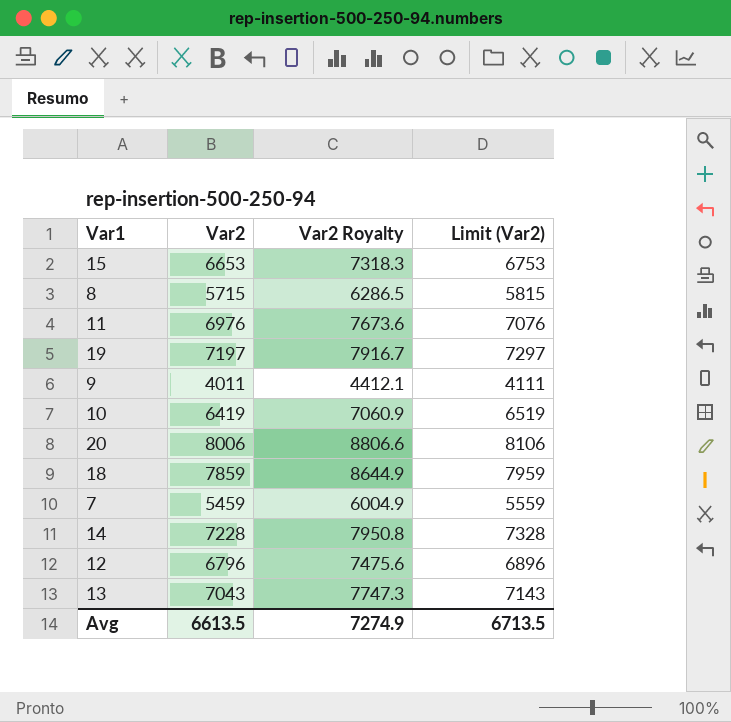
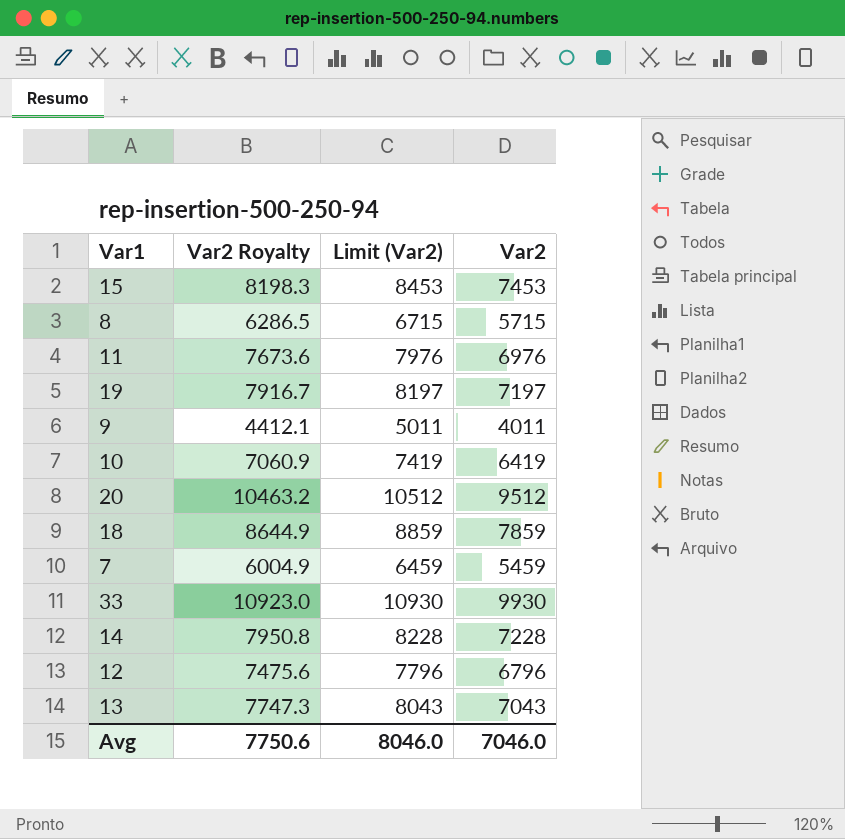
column Limit (Var2) | formula: [Var2] + 100 -> [Var2] + 1000
column Var2 | position: 2 -> 4
15 | Var2 Royalty: 7318.3 -> 8198.3
15 | Var2: 6653 -> 7453
20 | Var2 Royalty: 8806.6 -> 10463.2
20 | Var2: 8006 -> 9512
row 33: none -> 10923.0 | 10930 | 9930
Avg | Var2 Royalty: 7274.9 -> 7750.6
Avg | Limit (Var2): 6713.5 -> 8046.0
Avg | Var2: 6613.5 -> 7046.0

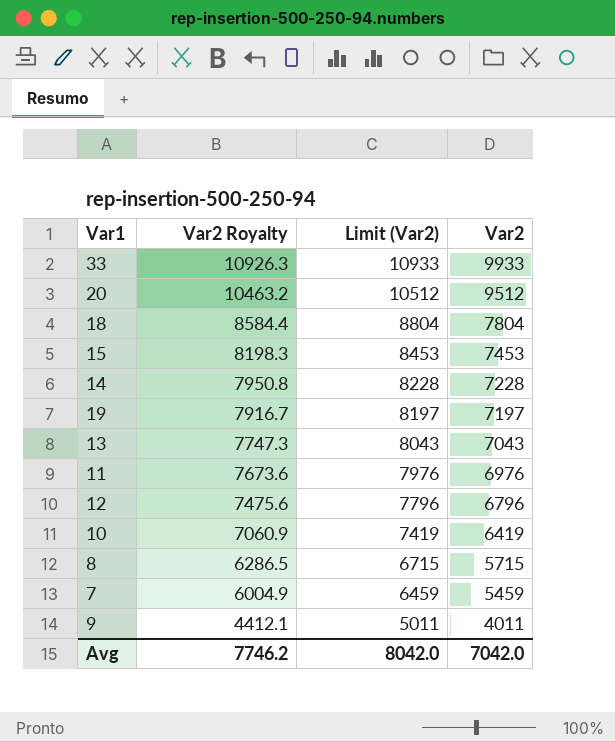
row order: none -> Var2 Royalty descending
33 | Var2 Royalty: 10923.0 -> 10926.3
33 | Limit (Var2): 10930 -> 10933
33 | Var2: 9930 -> 9933
18 | Var2 Royalty: 8644.9 -> 8584.4
18 | Limit (Var2): 8859 -> 8804
18 | Var2: 7859 -> 7804
Avg | Var2 Royalty: 7750.6 -> 7746.2
Avg | Limit (Var2): 8046.0 -> 8042.0
Avg | Var2: 7046.0 -> 7042.0

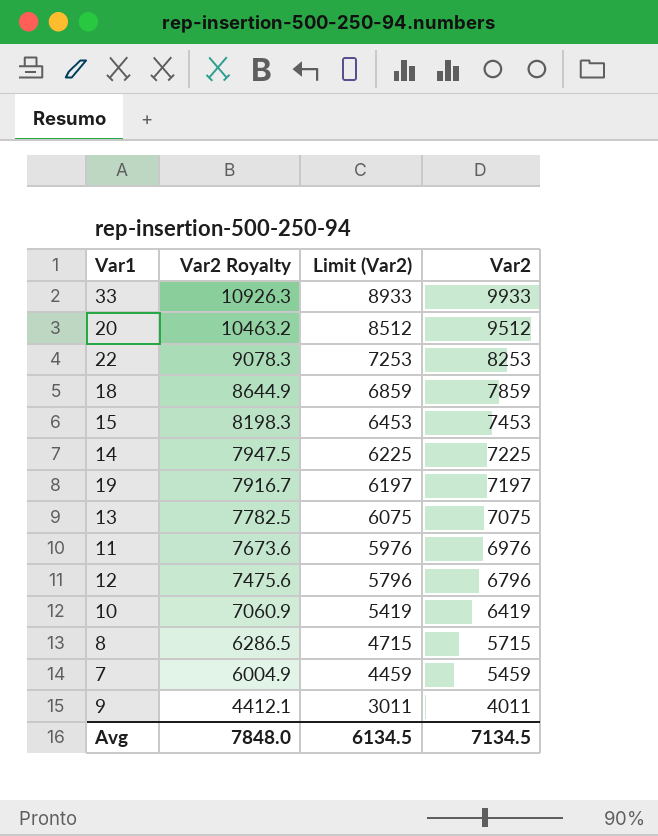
column Limit (Var2) | formula: [Var2] + 1000 -> [Var2] - 1000
row 22: none -> 9078.3 | 7253 | 8253
18 | Var2 Royalty: 8584.4 -> 8644.9
18 | Var2: 7804 -> 7859
14 | Var2 Royalty: 7950.8 -> 7947.5
14 | Var2: 7228 -> 7225
13 | Var2 Royalty: 7747.3 -> 7782.5
13 | Var2: 7043 -> 7075
Avg | Var2 Royalty: 7746.2 -> 7848.0
Avg | Limit (Var2): 8042.0 -> 6134.5
Avg | Var2: 7042.0 -> 7134.5

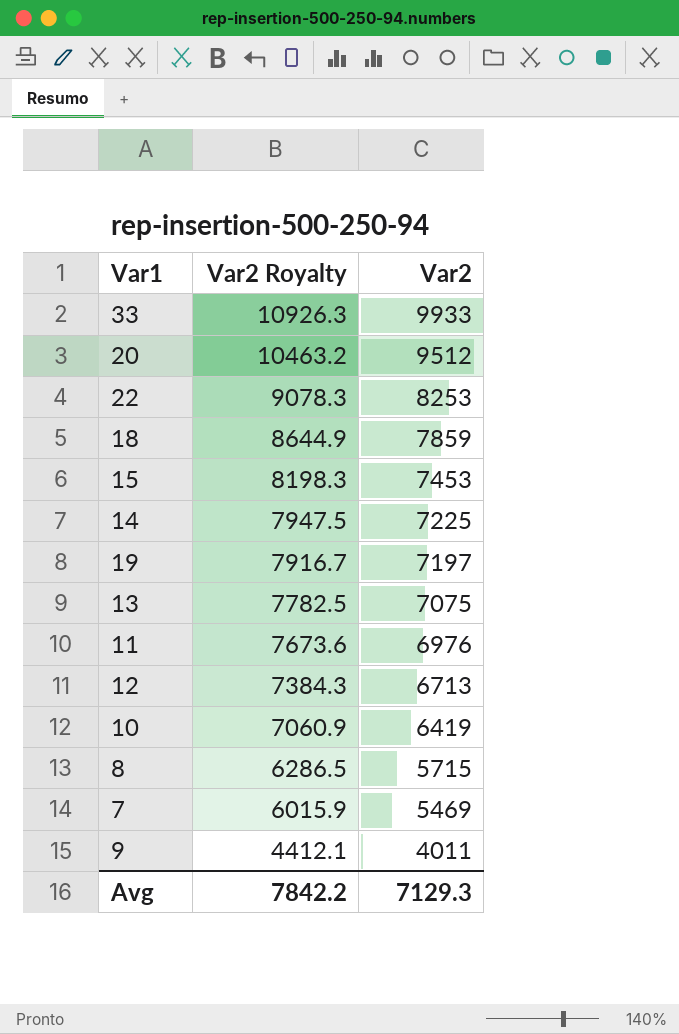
column Limit (Var2) | formula: [Var2] - 1000 -> none
12 | Var2 Royalty: 7475.6 -> 7384.3
12 | Var2: 6796 -> 6713
7 | Var2 Royalty: 6004.9 -> 6015.9
7 | Var2: 5459 -> 5469
Avg | Var2 Royalty: 7848.0 -> 7842.2
Avg | Var2: 7134.5 -> 7129.3

